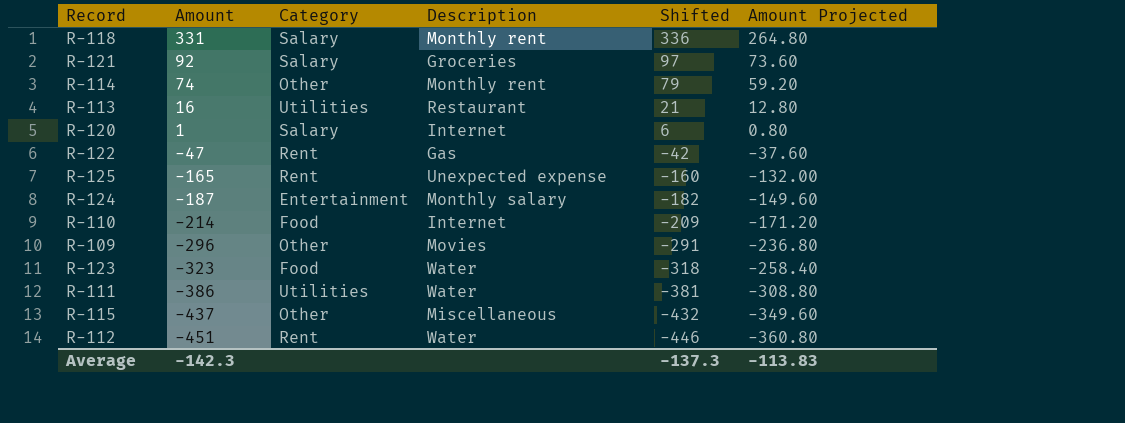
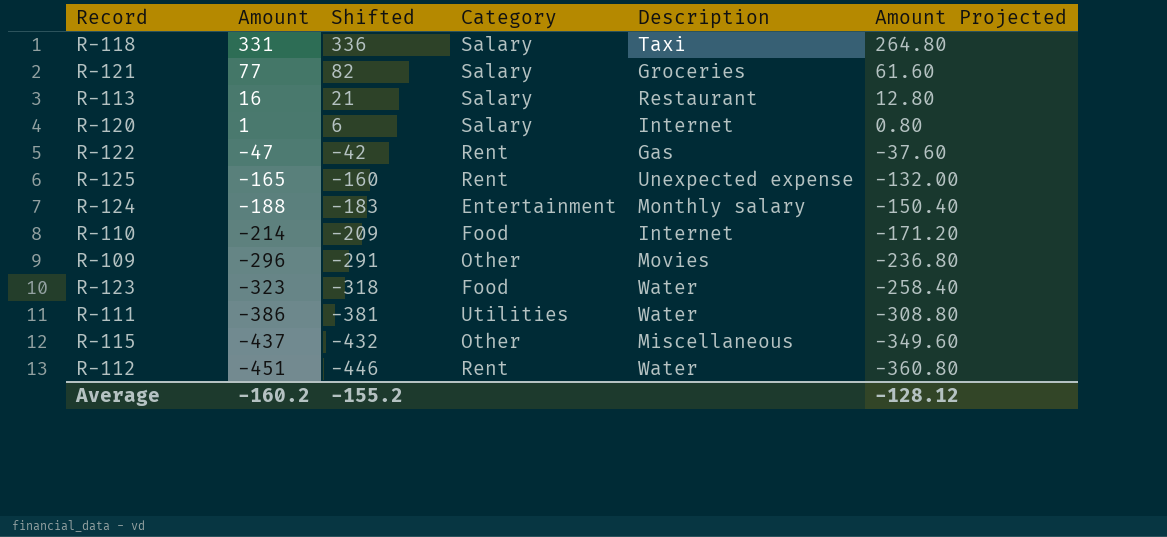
column Shifted | position: 5 -> 3
row R-114: 74 | Other | Monthly rent | 79 | 59.20 -> none
R-118 | Description: Monthly rent -> Taxi
R-121 | Amount: 92 -> 77
R-121 | Shifted: 97 -> 82
R-121 | Amount Projected: 73.60 -> 61.60
R-113 | Category: Utilities -> Salary
R-124 | Amount: -187 -> -188
R-124 | Shifted: -182 -> -183
R-124 | Amount Projected: -149.60 -> -150.40
Average | Amount: -142.3 -> -160.2
Average | Shifted: -137.3 -> -155.2
Average | Amount Projected: -113.83 -> -128.12

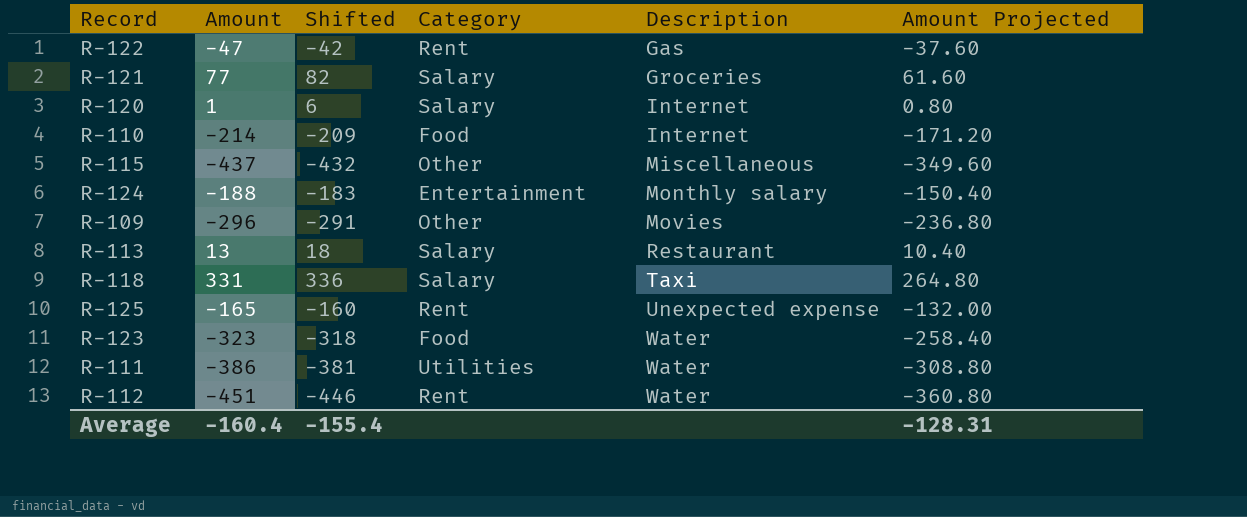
row order: Amount descending -> Description ascending
R-113 | Amount: 16 -> 13
R-113 | Shifted: 21 -> 18
R-113 | Amount Projected: 12.80 -> 10.40
Average | Amount: -160.2 -> -160.4
Average | Shifted: -155.2 -> -155.4
Average | Amount Projected: -128.12 -> -128.31

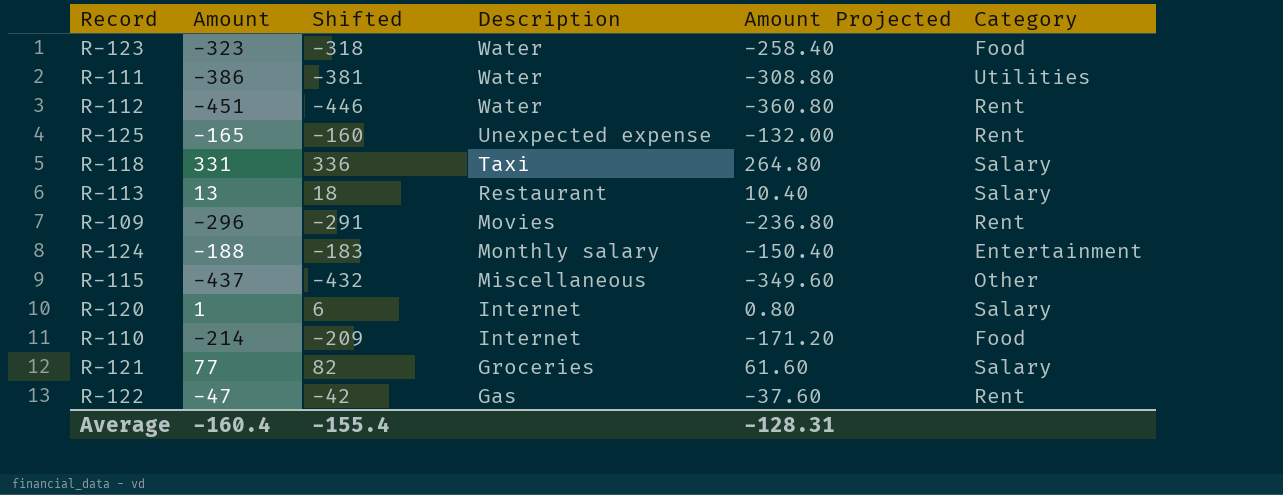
row order: Description ascending -> Description descending
column Category | position: 4 -> 6
R-109 | Category: Other -> Rent

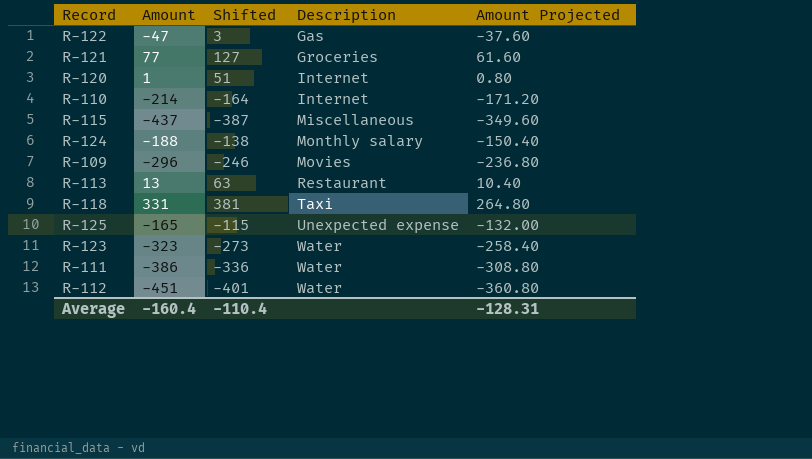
row order: Description descending -> Description ascending
column Category | position: 6 -> none
column Shifted | formula: [Amount] + 5 -> [Amount] + 50
Average | Shifted: -155.4 -> -110.4

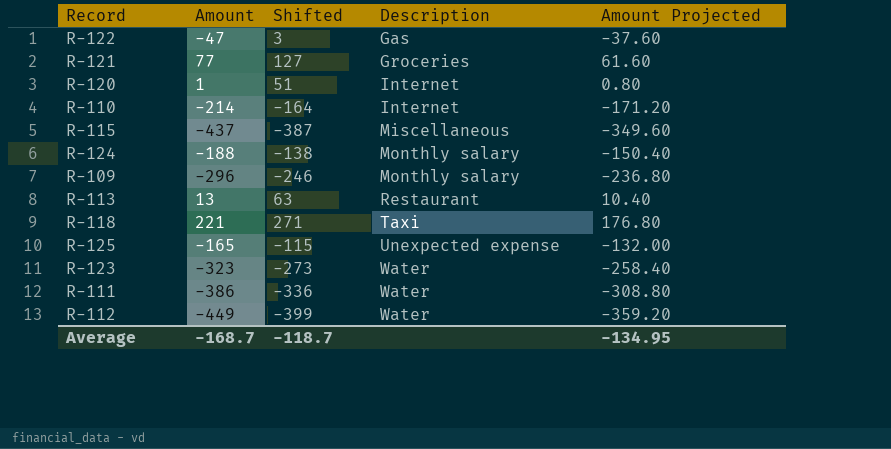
R-109 | Description: Movies -> Monthly salary
R-118 | Amount: 331 -> 221
R-118 | Shifted: 381 -> 271
R-118 | Amount Projected: 264.80 -> 176.80
R-112 | Amount: -451 -> -449
R-112 | Shifted: -401 -> -399
R-112 | Amount Projected: -360.80 -> -359.20
Average | Amount: -160.4 -> -168.7
Average | Shifted: -110.4 -> -118.7
Average | Amount Projected: -128.31 -> -134.95

